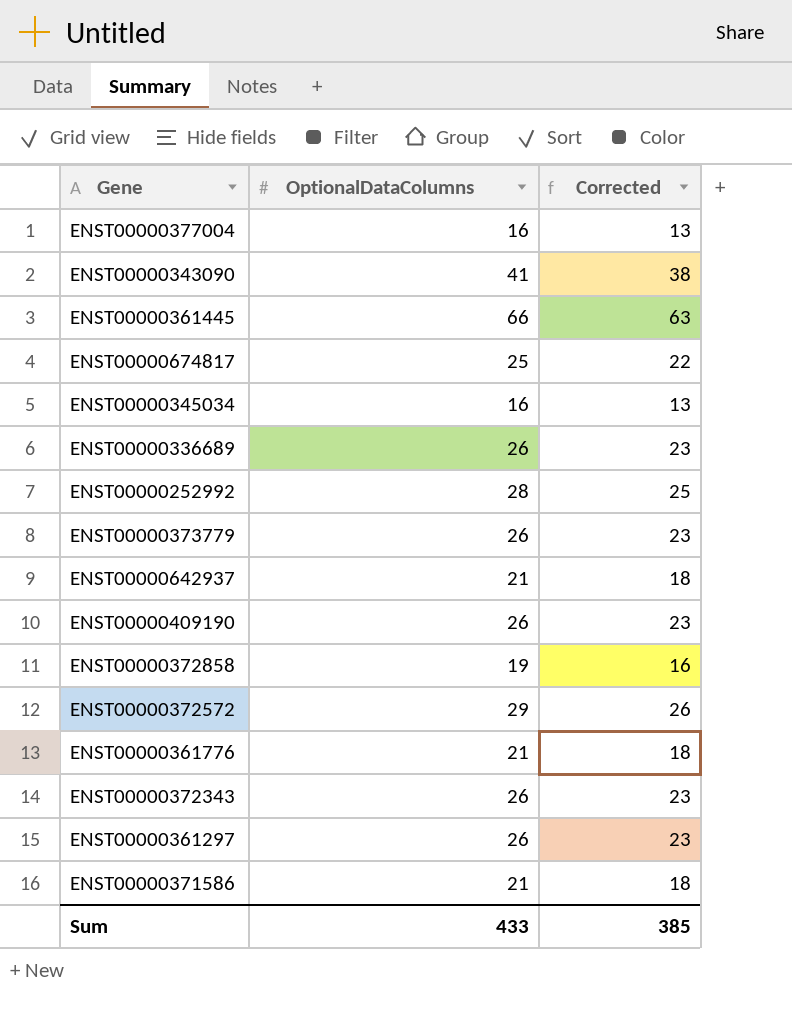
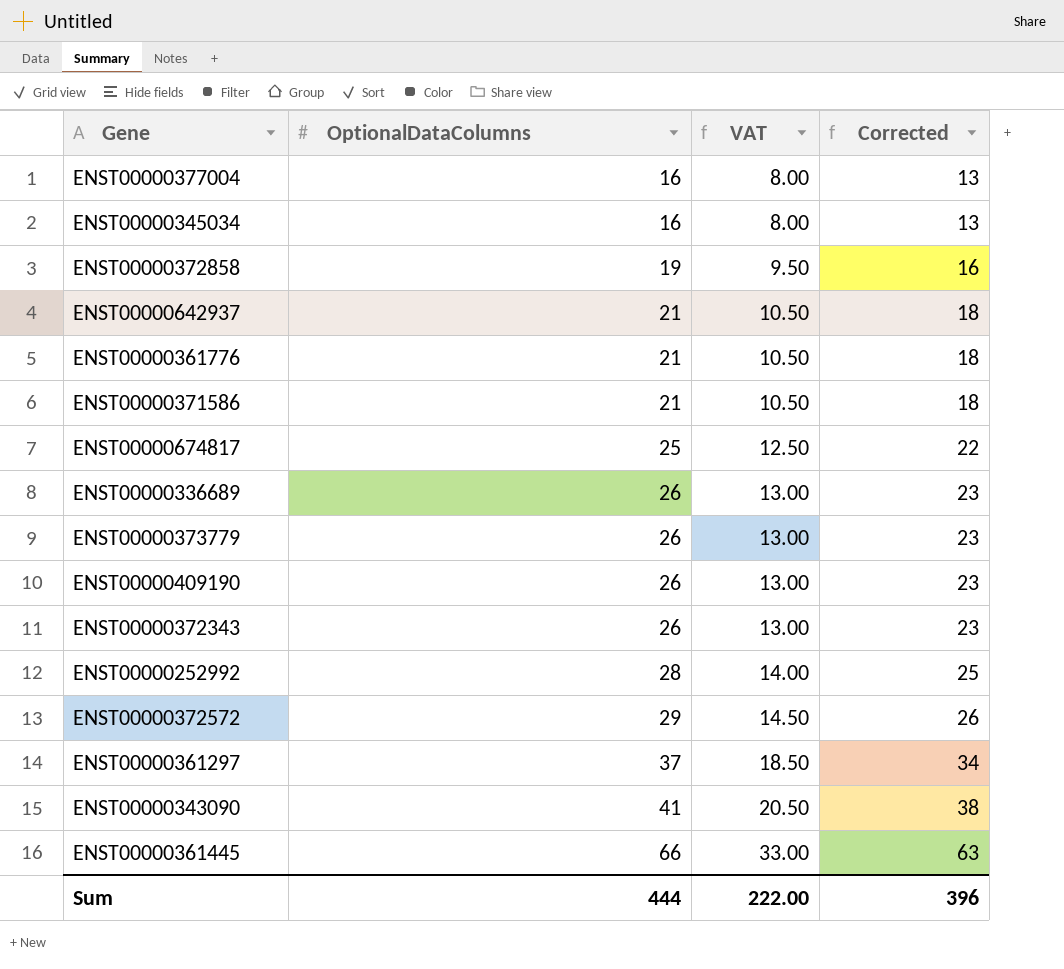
row order: none -> OptionalDataColumns ascending
column VAT | formula: none -> [OptionalDataColumns] * 0.5
ENST00000361297 | OptionalDataColumns: 26 -> 37
ENST00000361297 | Corrected: 23 -> 34
Sum | OptionalDataColumns: 433 -> 444
Sum | Corrected: 385 -> 396

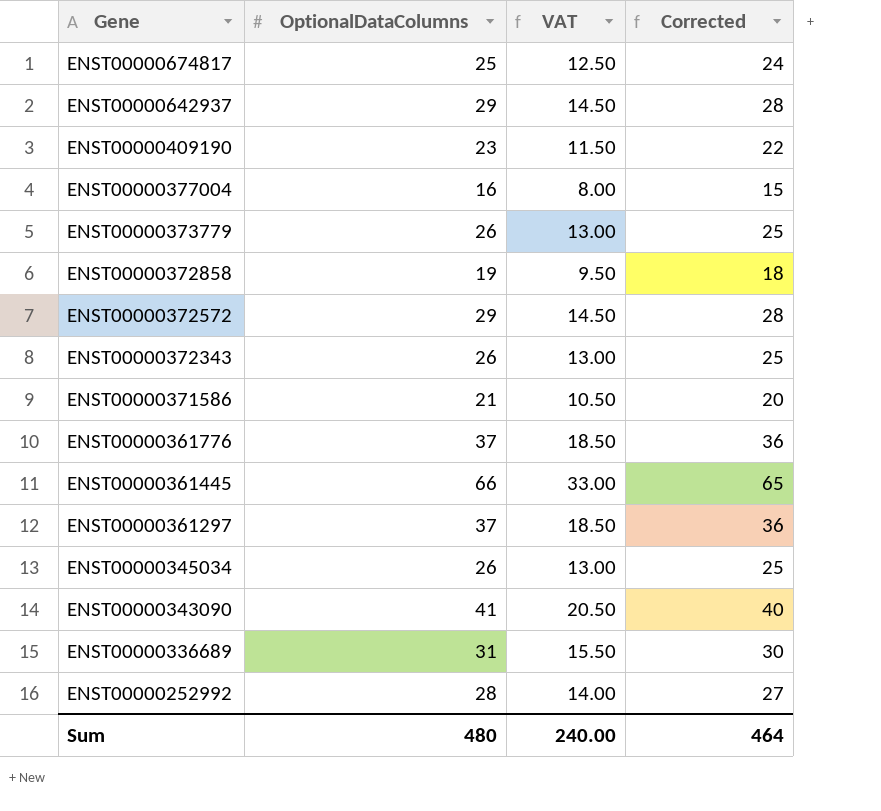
row order: OptionalDataColumns ascending -> Gene descending
column Corrected | formula: [OptionalDataColumns] - 3 -> [OptionalDataColumns] - 1
ENST00000642937 | OptionalDataColumns: 21 -> 29
ENST00000642937 | VAT: 10.50 -> 14.50
ENST00000409190 | OptionalDataColumns: 26 -> 23
ENST00000409190 | VAT: 13.00 -> 11.50
ENST00000361776 | OptionalDataColumns: 21 -> 37
ENST00000361776 | VAT: 10.50 -> 18.50
ENST00000345034 | OptionalDataColumns: 16 -> 26
ENST00000345034 | VAT: 8.00 -> 13.00
ENST00000336689 | OptionalDataColumns: 26 -> 31
ENST00000336689 | VAT: 13.00 -> 15.50
Sum | OptionalDataColumns: 444 -> 480
Sum | VAT: 222.00 -> 240.00
Sum | Corrected: 396 -> 464

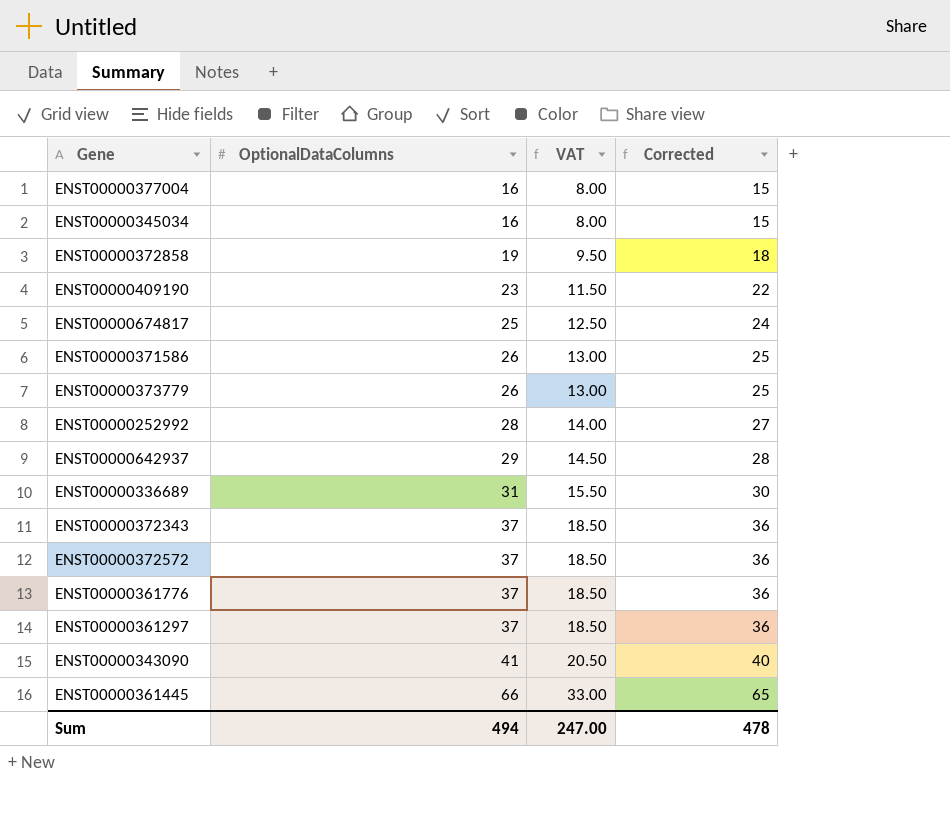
row order: Gene descending -> OptionalDataColumns ascending
ENST00000345034 | OptionalDataColumns: 26 -> 16
ENST00000345034 | VAT: 13.00 -> 8.00
ENST00000345034 | Corrected: 25 -> 15
ENST00000371586 | OptionalDataColumns: 21 -> 26
ENST00000371586 | VAT: 10.50 -> 13.00
ENST00000371586 | Corrected: 20 -> 25
ENST00000372343 | OptionalDataColumns: 26 -> 37
ENST00000372343 | VAT: 13.00 -> 18.50
ENST00000372343 | Corrected: 25 -> 36
ENST00000372572 | OptionalDataColumns: 29 -> 37
ENST00000372572 | VAT: 14.50 -> 18.50
ENST00000372572 | Corrected: 28 -> 36
Sum | OptionalDataColumns: 480 -> 494
Sum | VAT: 240.00 -> 247.00
Sum | Corrected: 464 -> 478

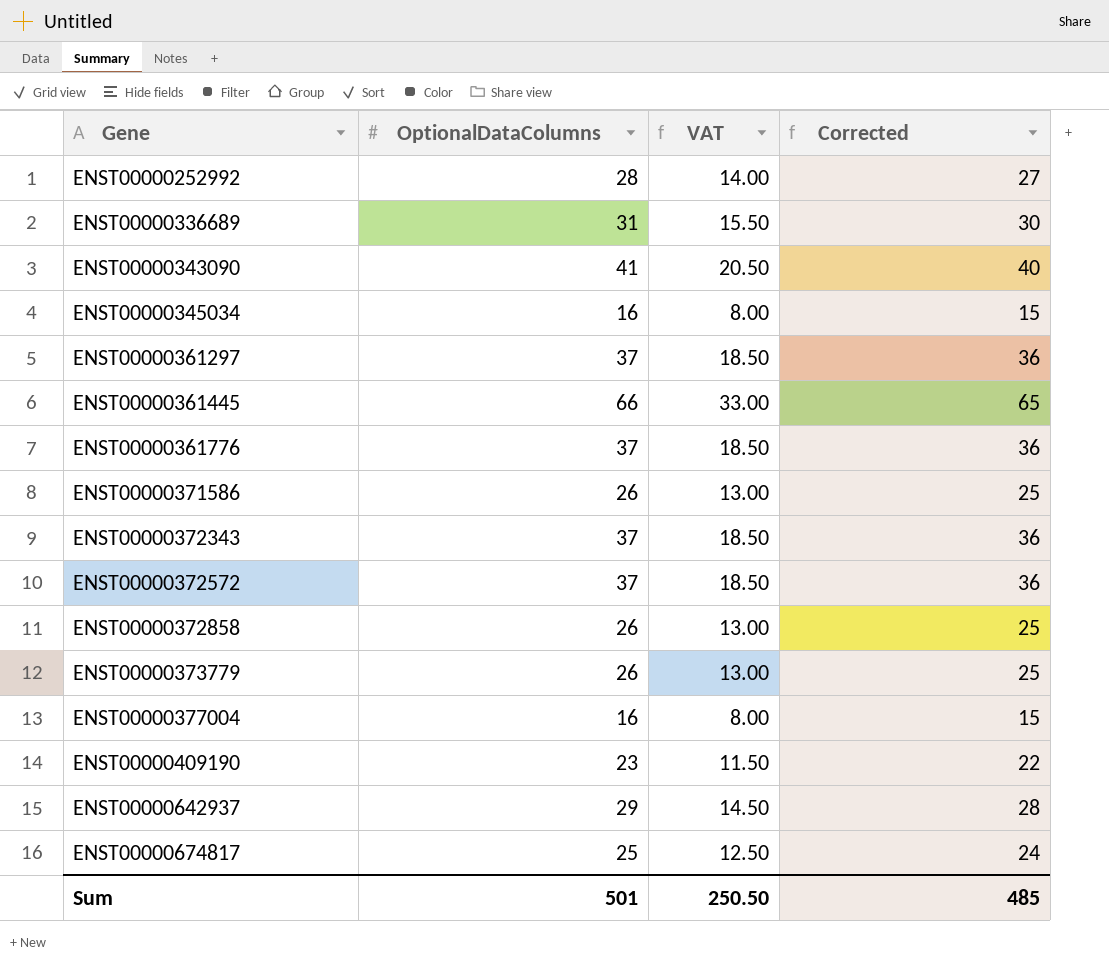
row order: OptionalDataColumns ascending -> Gene ascending
ENST00000372858 | OptionalDataColumns: 19 -> 26
ENST00000372858 | VAT: 9.50 -> 13.00
ENST00000372858 | Corrected: 18 -> 25
Sum | OptionalDataColumns: 494 -> 501
Sum | VAT: 247.00 -> 250.50
Sum | Corrected: 478 -> 485

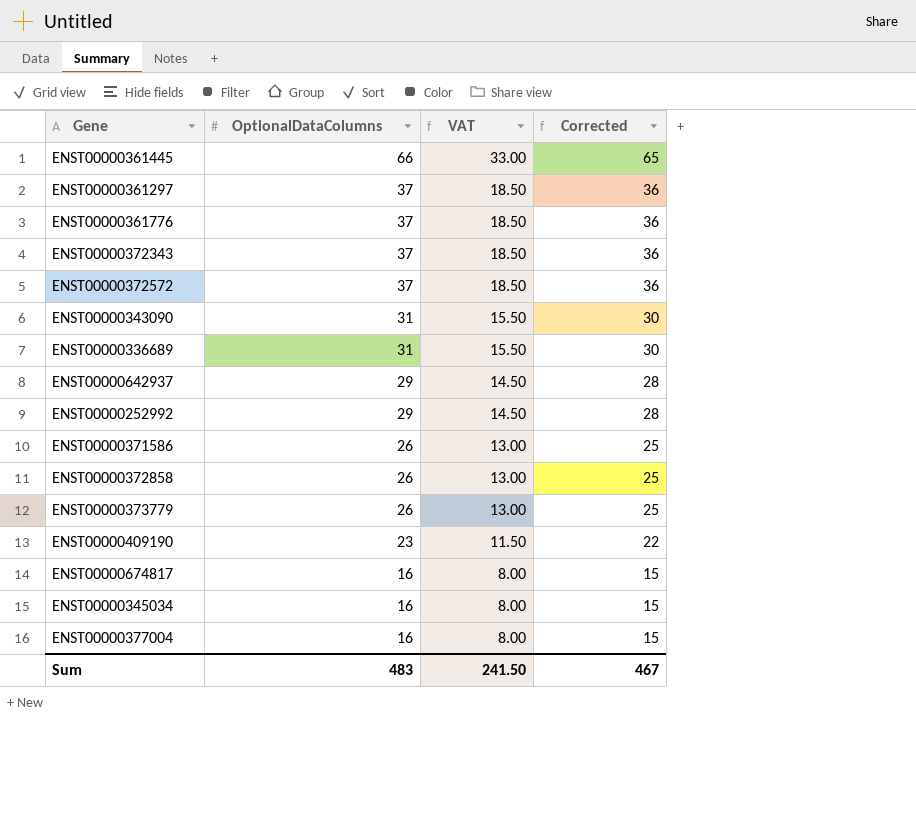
row order: Gene ascending -> OptionalDataColumns descending
ENST00000343090 | OptionalDataColumns: 41 -> 31
ENST00000343090 | VAT: 20.50 -> 15.50
ENST00000343090 | Corrected: 40 -> 30
ENST00000252992 | OptionalDataColumns: 28 -> 29
ENST00000252992 | VAT: 14.00 -> 14.50
ENST00000252992 | Corrected: 27 -> 28
ENST00000674817 | OptionalDataColumns: 25 -> 16
ENST00000674817 | VAT: 12.50 -> 8.00
ENST00000674817 | Corrected: 24 -> 15
Sum | OptionalDataColumns: 501 -> 483
Sum | VAT: 250.50 -> 241.50
Sum | Corrected: 485 -> 467

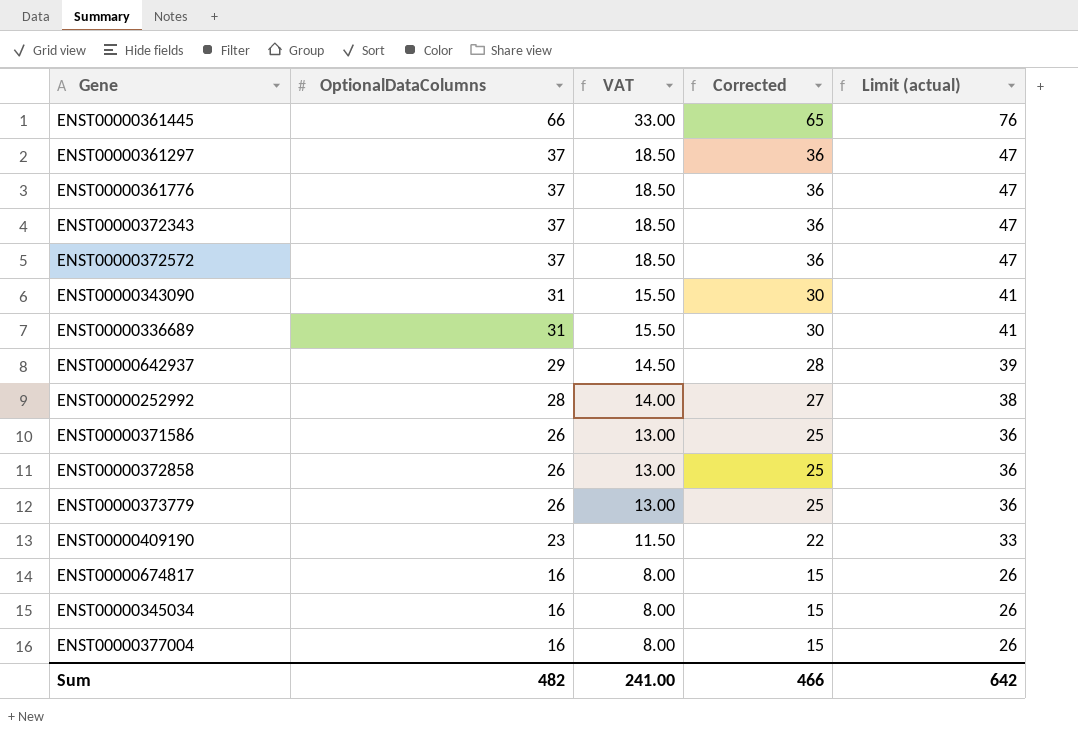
column Limit (actual) | formula: none -> [OptionalDataColumns] + 10
ENST00000252992 | OptionalDataColumns: 29 -> 28
ENST00000252992 | VAT: 14.50 -> 14.00
ENST00000252992 | Corrected: 28 -> 27
Sum | OptionalDataColumns: 483 -> 482
Sum | VAT: 241.50 -> 241.00
Sum | Corrected: 467 -> 466

